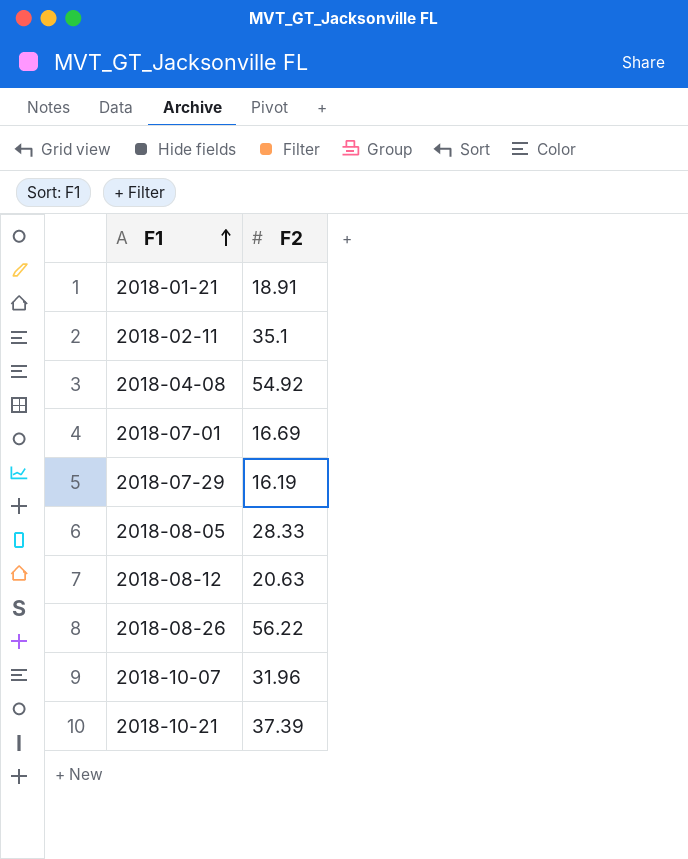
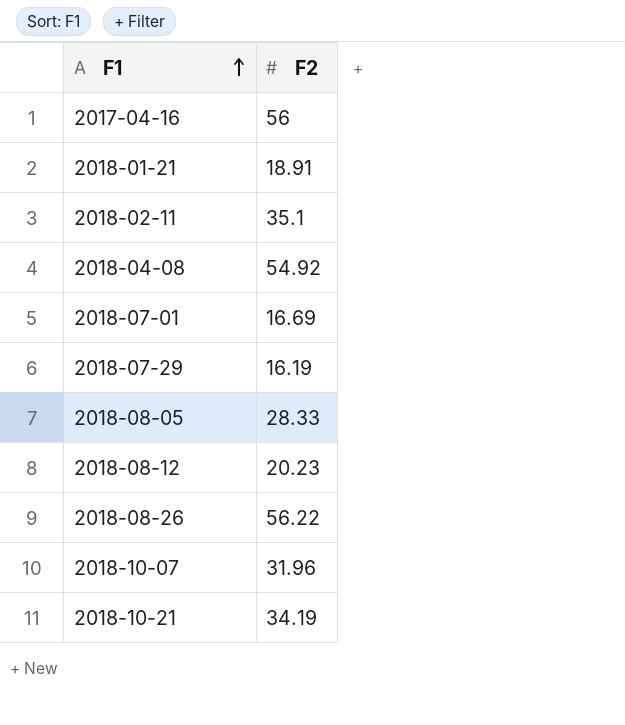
row 2017-04-16: none -> 56
2018-08-12 | F2: 20.63 -> 20.23
2018-10-21 | F2: 37.39 -> 34.19

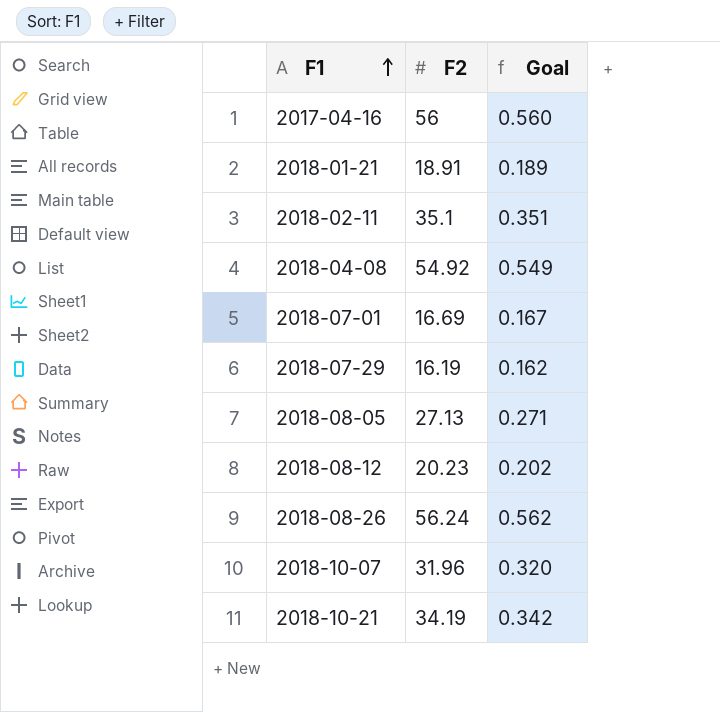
column Goal | formula: none -> [F2] * 0.01
2018-08-05 | F2: 28.33 -> 27.13
2018-08-26 | F2: 56.22 -> 56.24

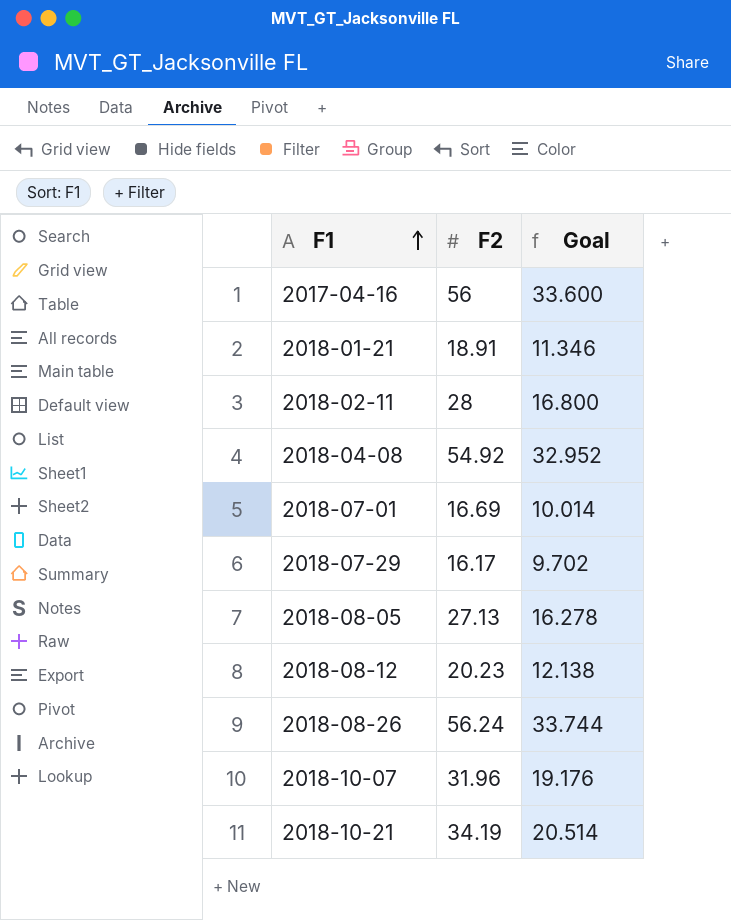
column Goal | formula: [F2] * 0.01 -> [F2] * 0.6
2018-02-11 | F2: 35.1 -> 28
2018-07-29 | F2: 16.19 -> 16.17

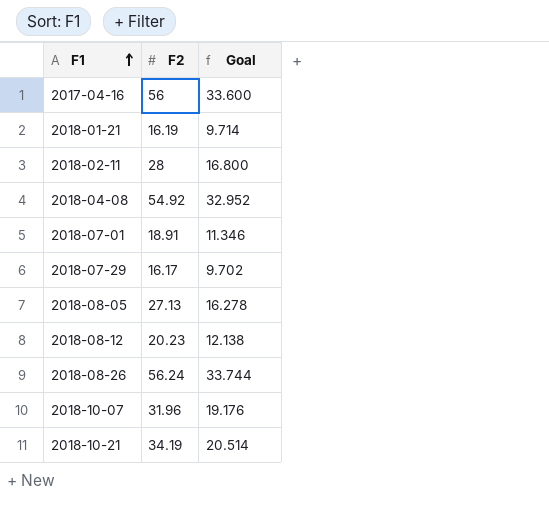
2018-01-21 | F2: 18.91 -> 16.19
2018-01-21 | Goal: 11.346 -> 9.714
2018-07-01 | F2: 16.69 -> 18.91
2018-07-01 | Goal: 10.014 -> 11.346

